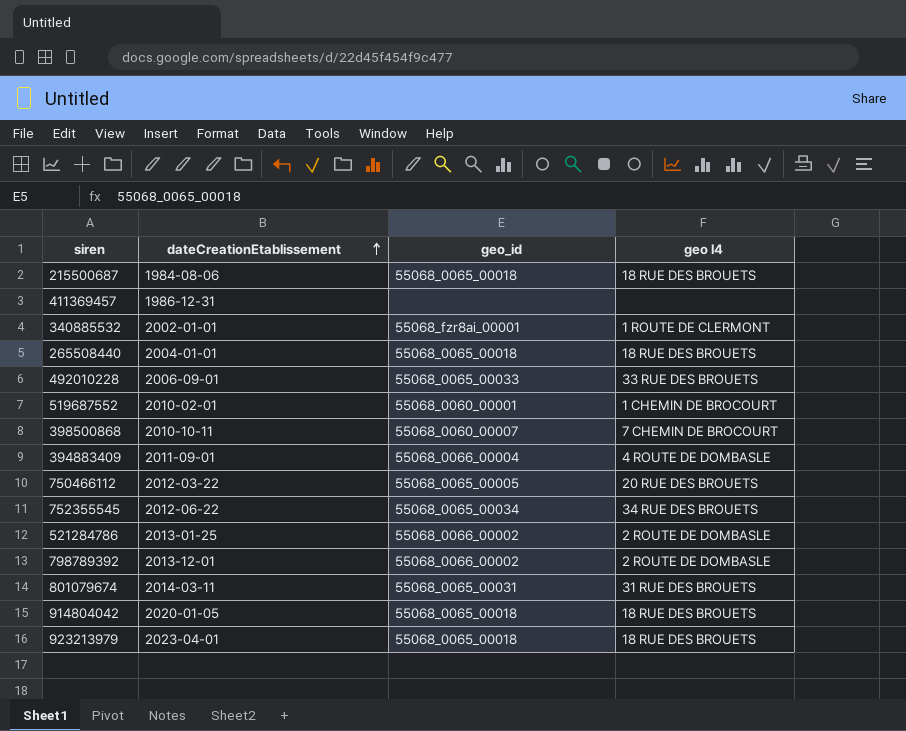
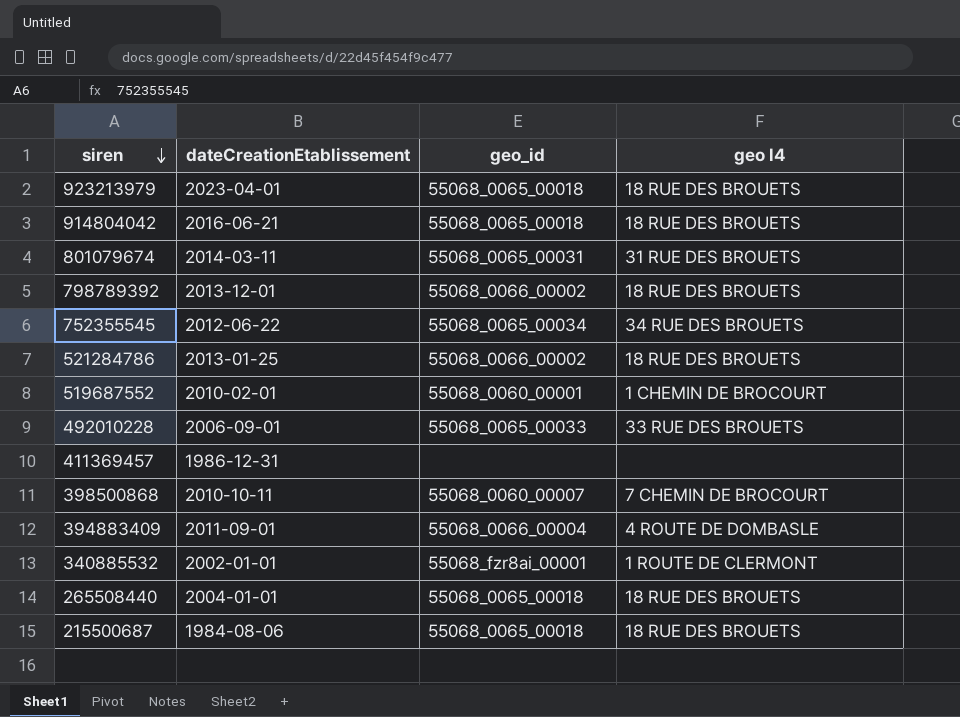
row order: dateCreationEtablissement ascending -> siren descending
row 750466112: 2012-03-22 | 55068_0065_00005 | 20 RUE DES BROUETS -> none
914804042 | dateCreationEtablissement: 2020-01-05 -> 2016-06-21
798789392 | geo l4: 2 ROUTE DE DOMBASLE -> 18 RUE DES BROUETS
521284786 | geo l4: 2 ROUTE DE DOMBASLE -> 18 RUE DES BROUETS

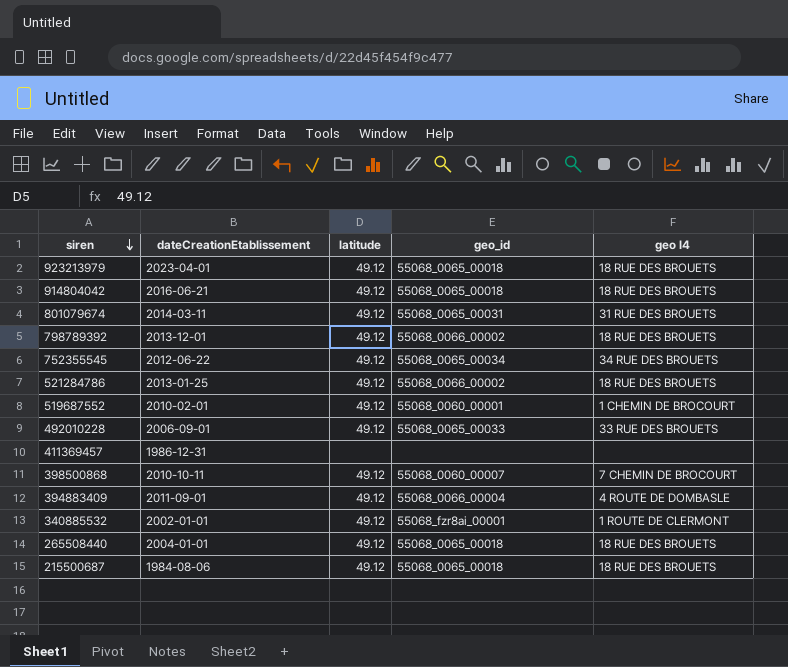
column latitude | position: none -> 3

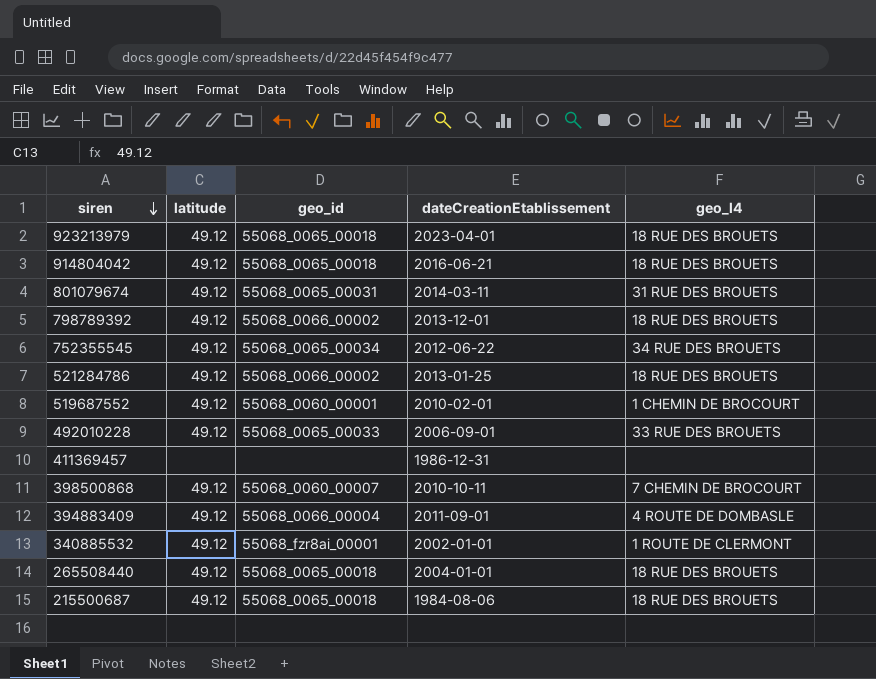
column dateCreationEtablissement | position: 2 -> 4
column name: geo l4 -> geo_l4

